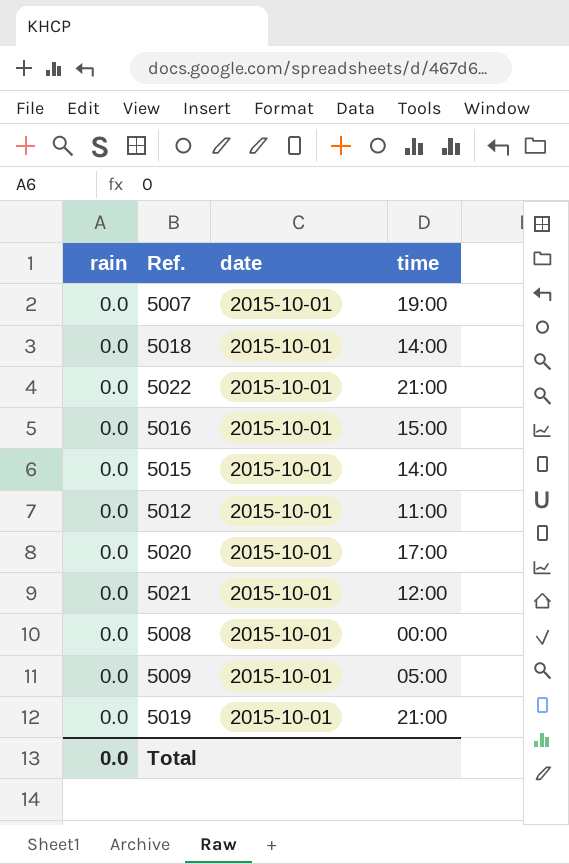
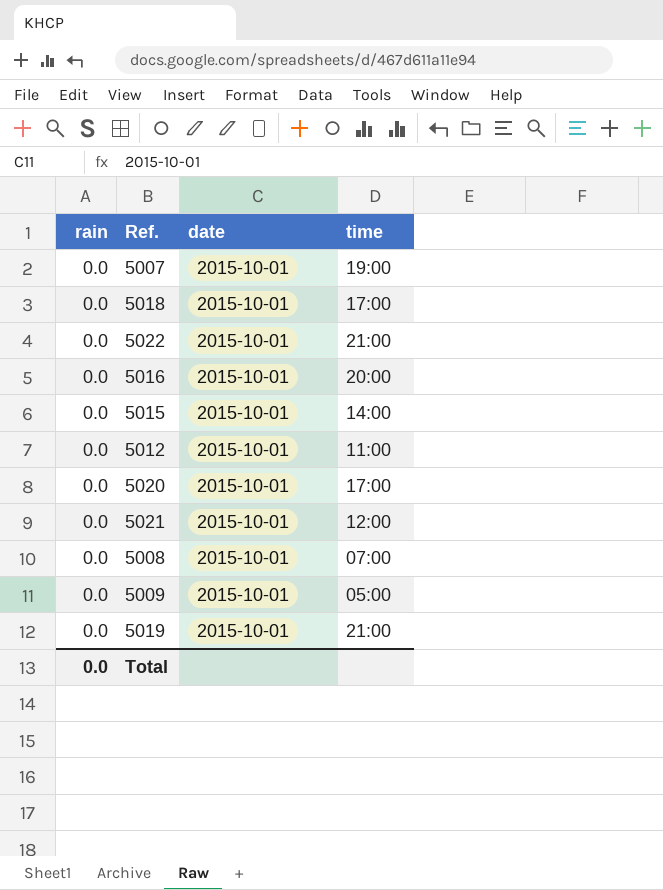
5018 | time: 14:00 -> 17:00
5016 | time: 15:00 -> 20:00
5008 | time: 00:00 -> 07:00

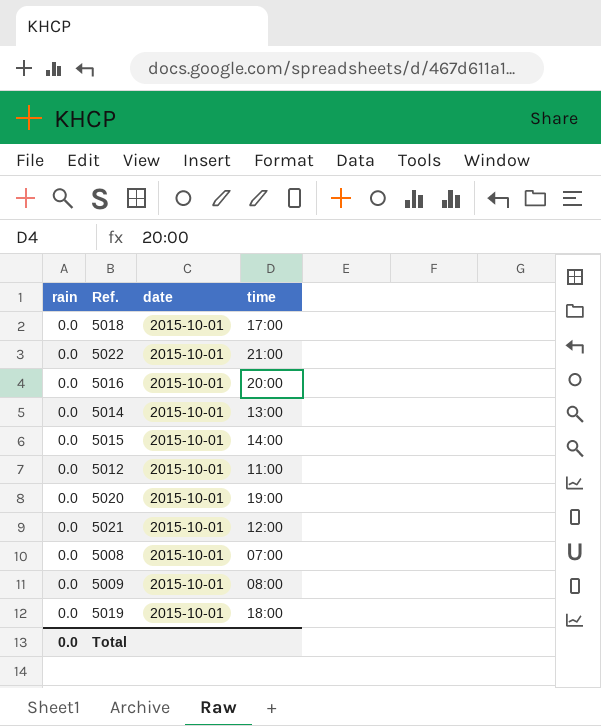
row 5007: 0.0 | 2015-10-01 | 19:00 -> none
row 5014: none -> 0.0 | 2015-10-01 | 13:00
5020 | time: 17:00 -> 19:00
5009 | time: 05:00 -> 08:00
5019 | time: 21:00 -> 18:00

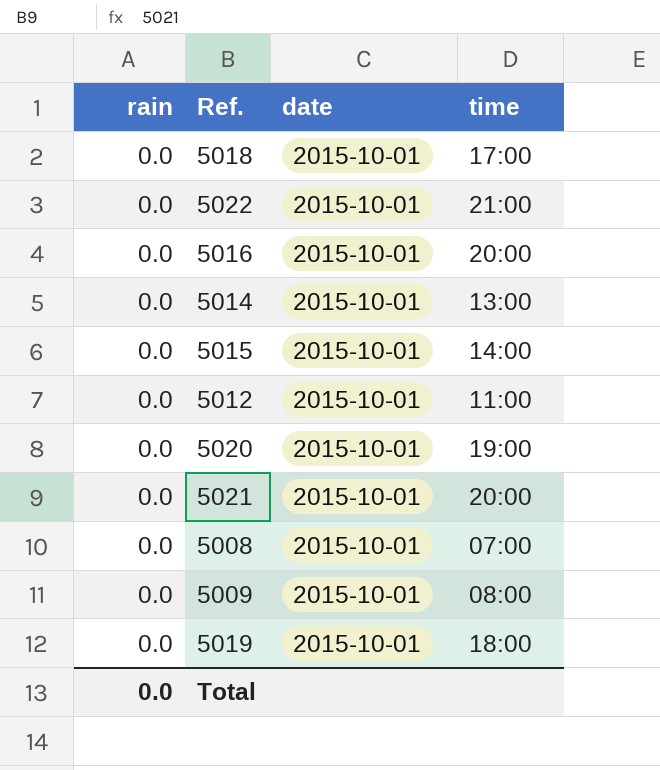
5021 | time: 12:00 -> 20:00

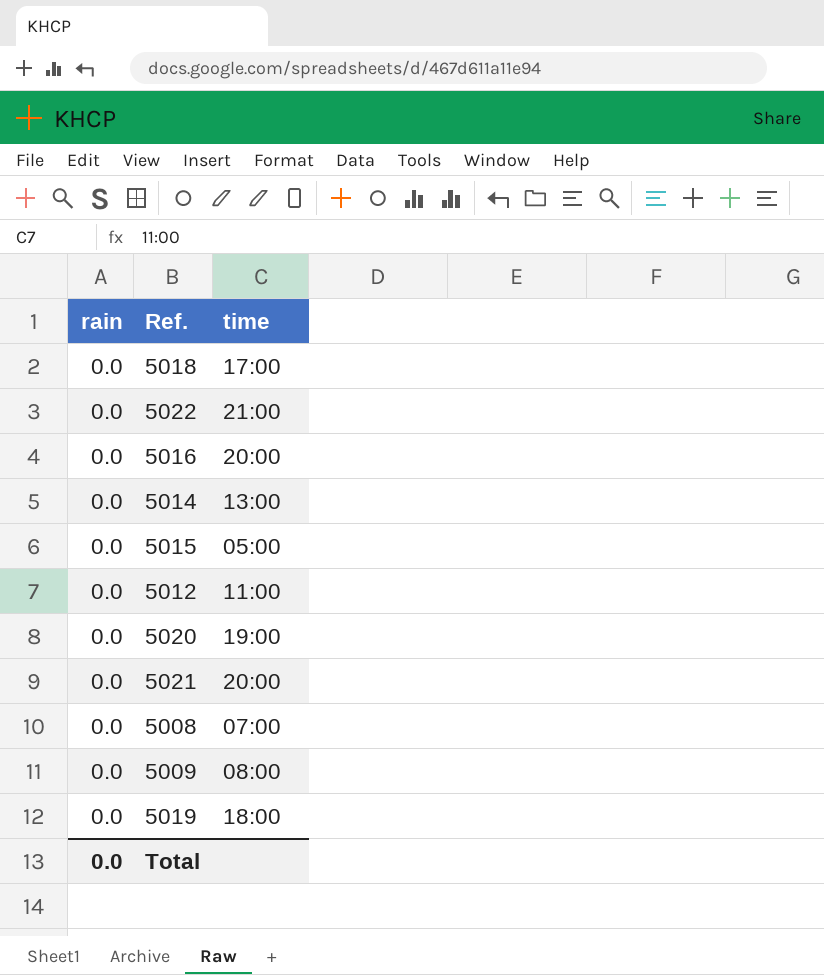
column date | position: 3 -> none
5015 | time: 14:00 -> 05:00

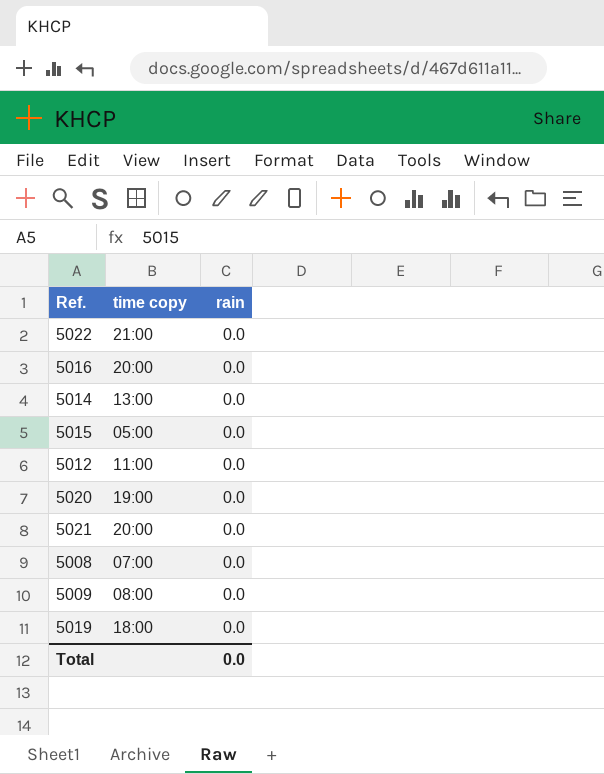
column name: time -> time copy
column rain | position: 1 -> 3
row 5018: 0.0 | 17:00 -> none

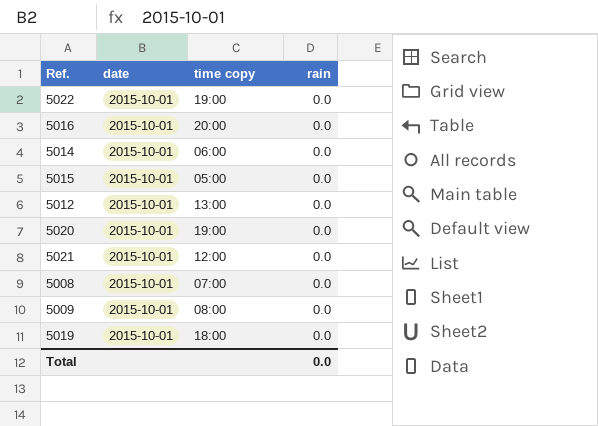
column date | position: none -> 2
5022 | time copy: 21:00 -> 19:00
5014 | time copy: 13:00 -> 06:00
5012 | time copy: 11:00 -> 13:00
5021 | time copy: 20:00 -> 12:00

